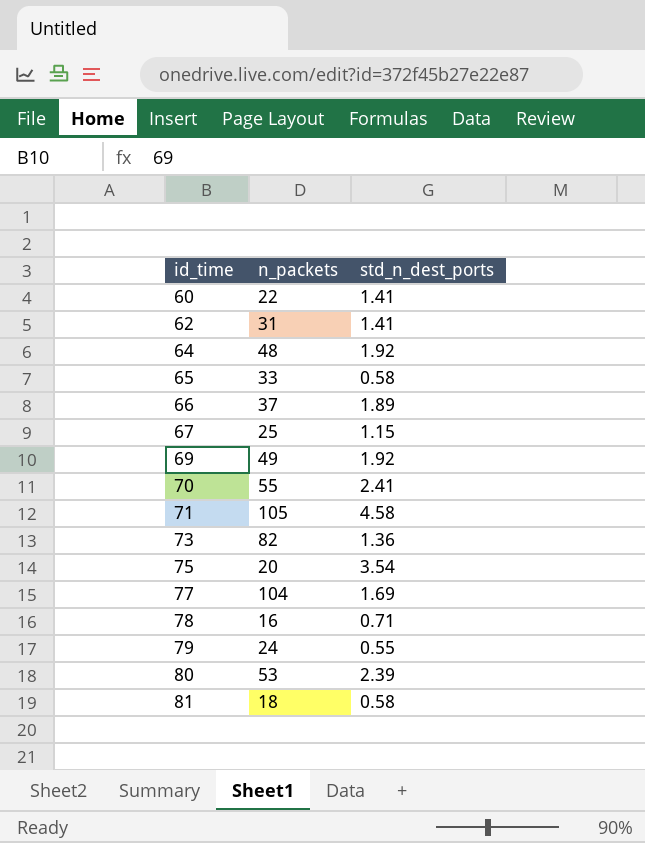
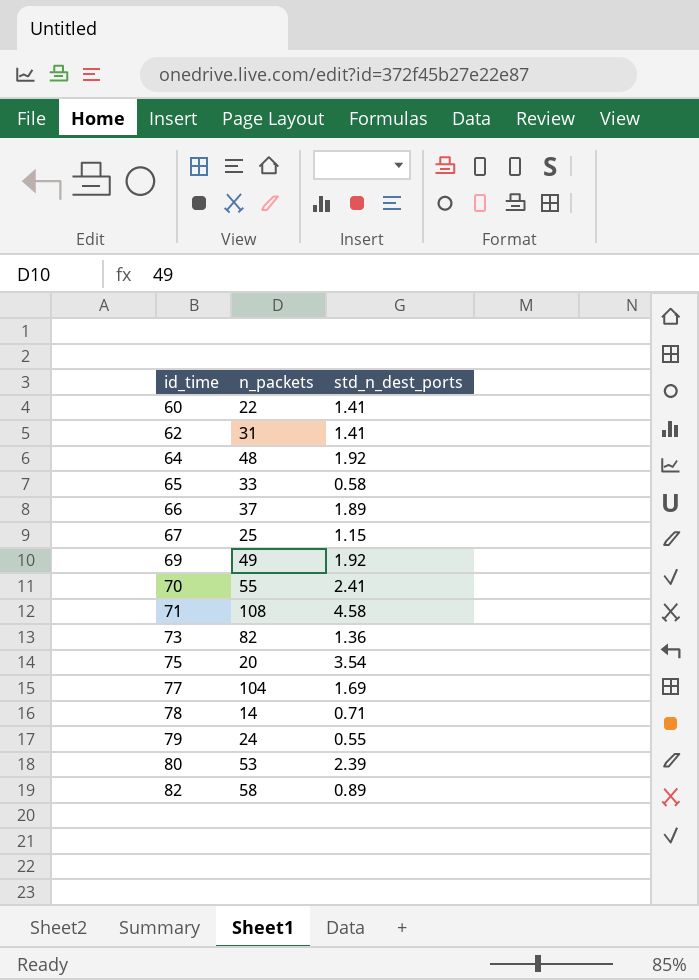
row 81: 18 | 0.58 -> none
71 | n_packets: 105 -> 108
78 | n_packets: 16 -> 14
row 82: none -> 58 | 0.89

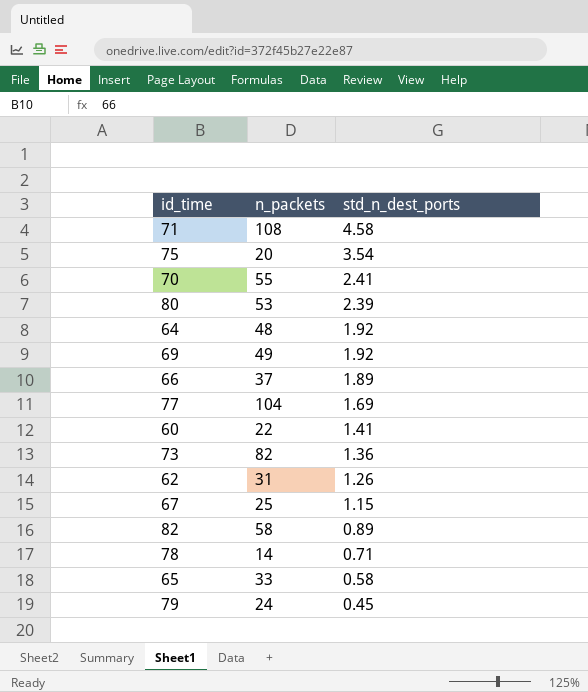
row order: id_time ascending -> std_n_dest_ports descending
62 | std_n_dest_ports: 1.41 -> 1.26
79 | std_n_dest_ports: 0.55 -> 0.45

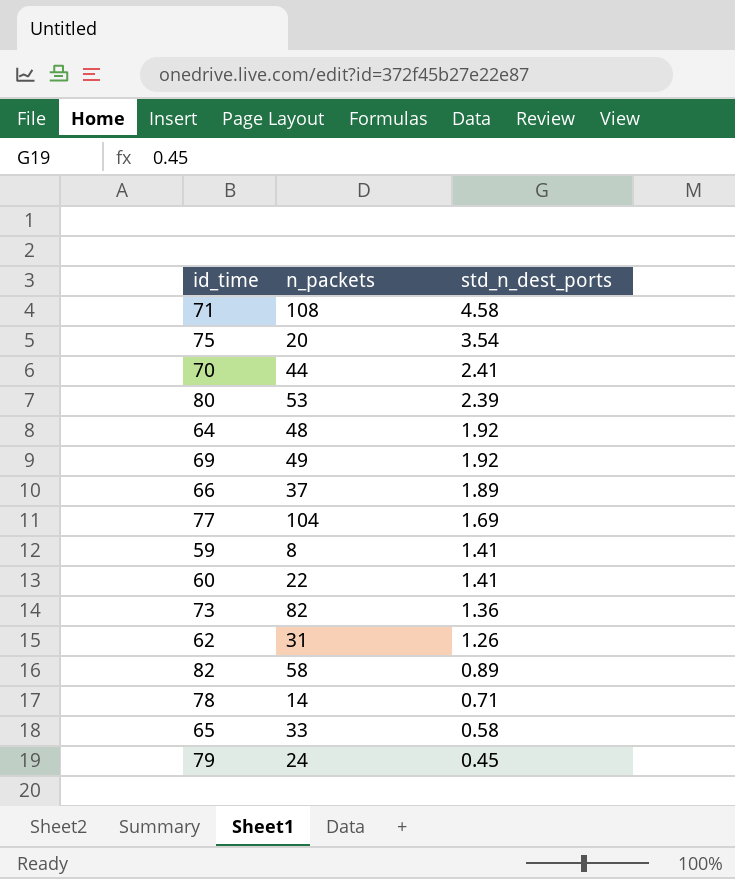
row 67: 25 | 1.15 -> none
70 | n_packets: 55 -> 44
row 59: none -> 8 | 1.41

